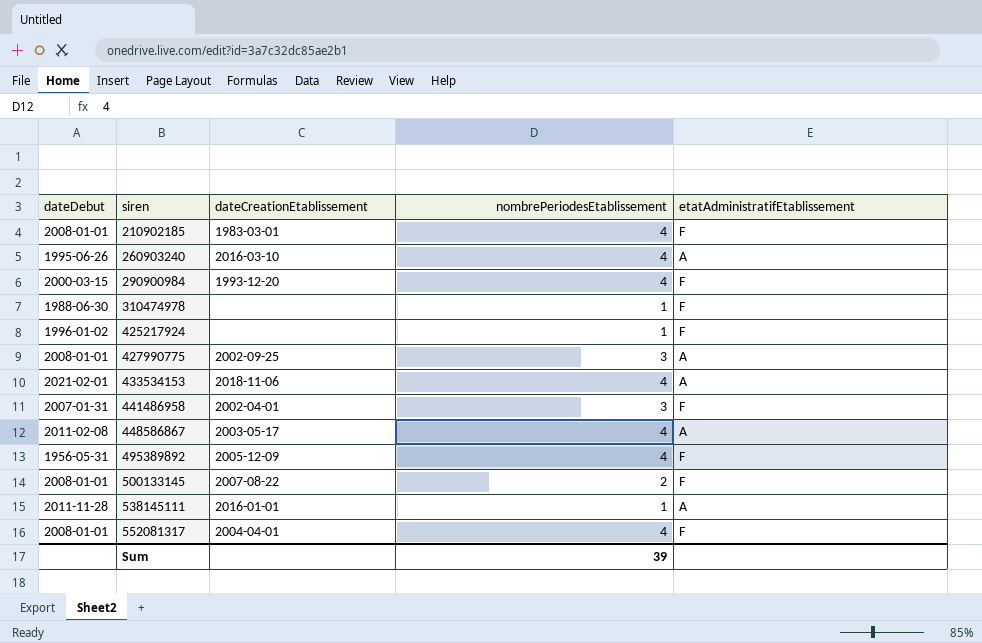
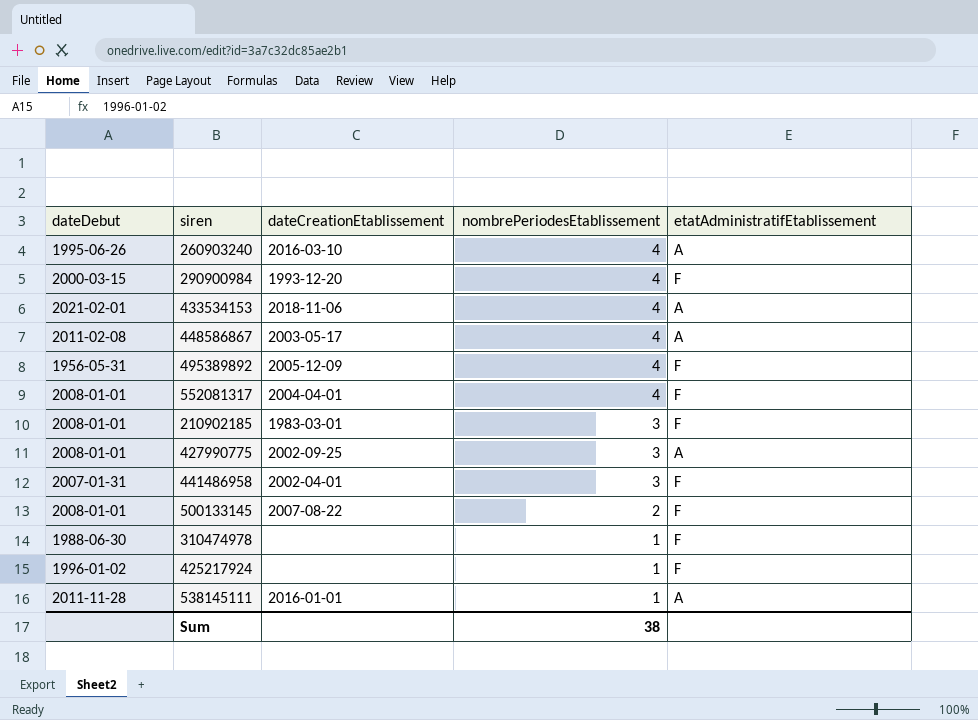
row order: siren ascending -> nombrePeriodesEtablissement descending
210902185 | nombrePeriodesEtablissement: 4 -> 3
Sum | nombrePeriodesEtablissement: 39 -> 38

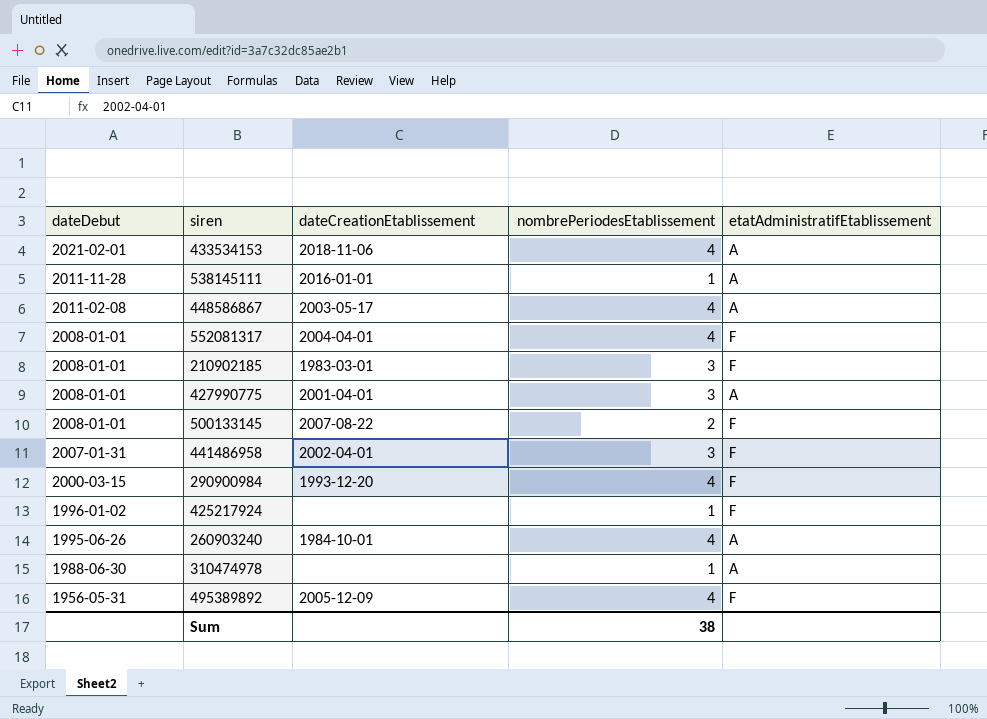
row order: nombrePeriodesEtablissement descending -> dateDebut descending
427990775 | dateCreationEtablissement: 2002-09-25 -> 2001-04-01
260903240 | dateCreationEtablissement: 2016-03-10 -> 1984-10-01
310474978 | etatAdministratifEtablissement: F -> A

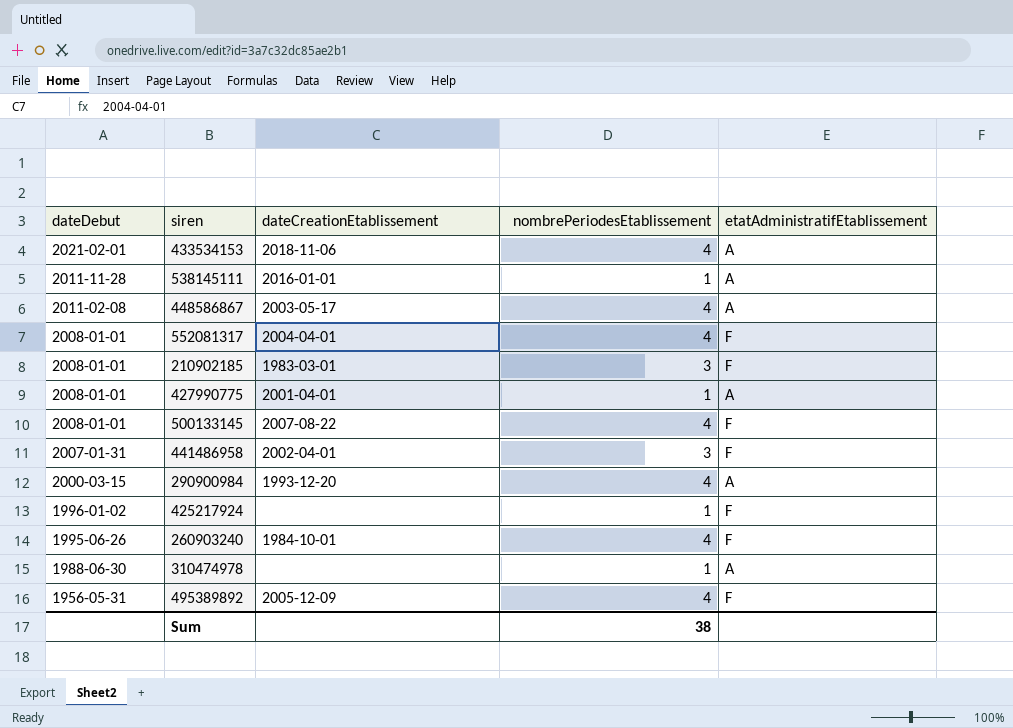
427990775 | nombrePeriodesEtablissement: 3 -> 1
500133145 | nombrePeriodesEtablissement: 2 -> 4
290900984 | etatAdministratifEtablissement: F -> A
260903240 | etatAdministratifEtablissement: A -> F

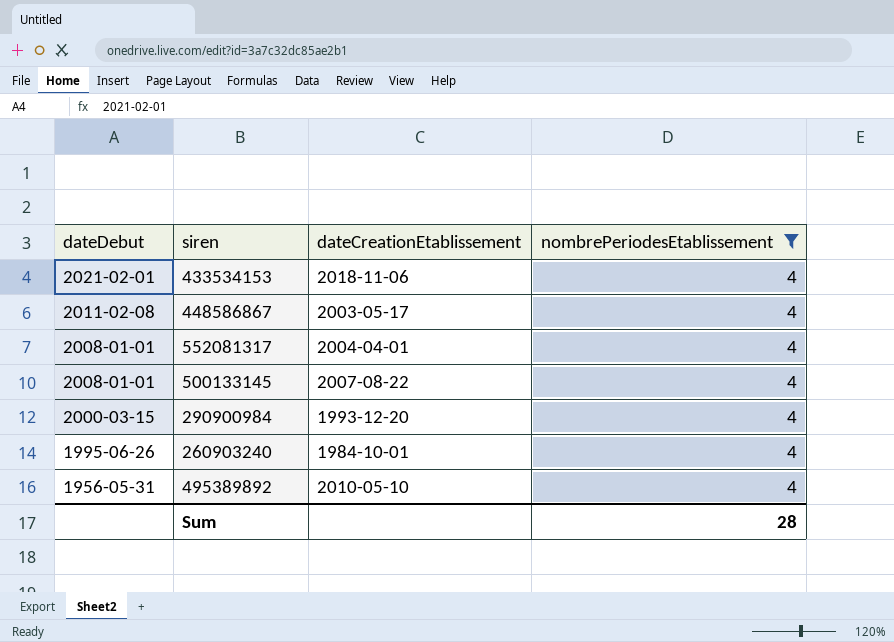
filter: none -> nombrePeriodesEtablissement = 4
column etatAdministratifEtablissement | position: 5 -> none
495389892 | dateCreationEtablissement: 2005-12-09 -> 2010-05-10
Sum | nombrePeriodesEtablissement: 38 -> 28

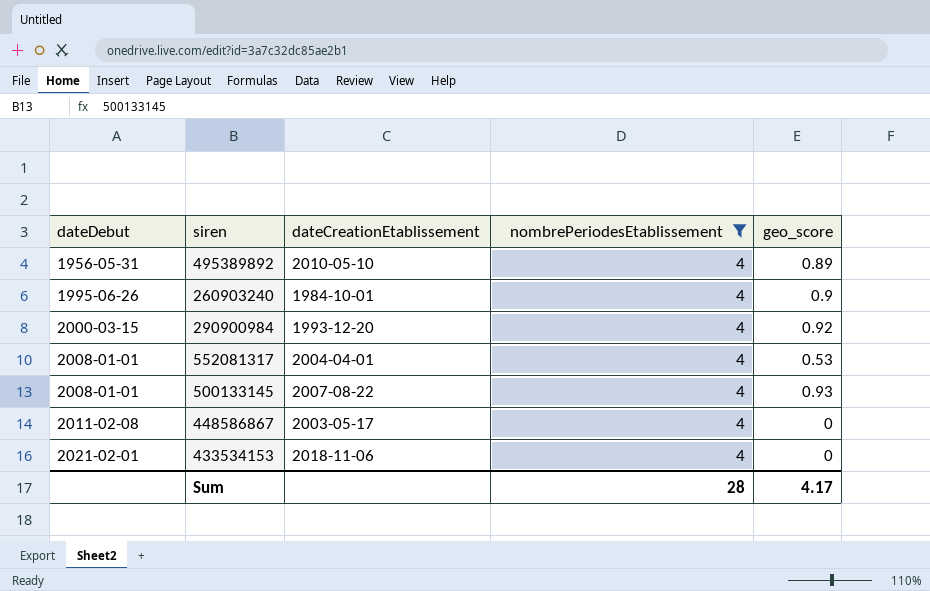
row order: dateDebut descending -> dateDebut ascending
column geo_score | position: none -> 5

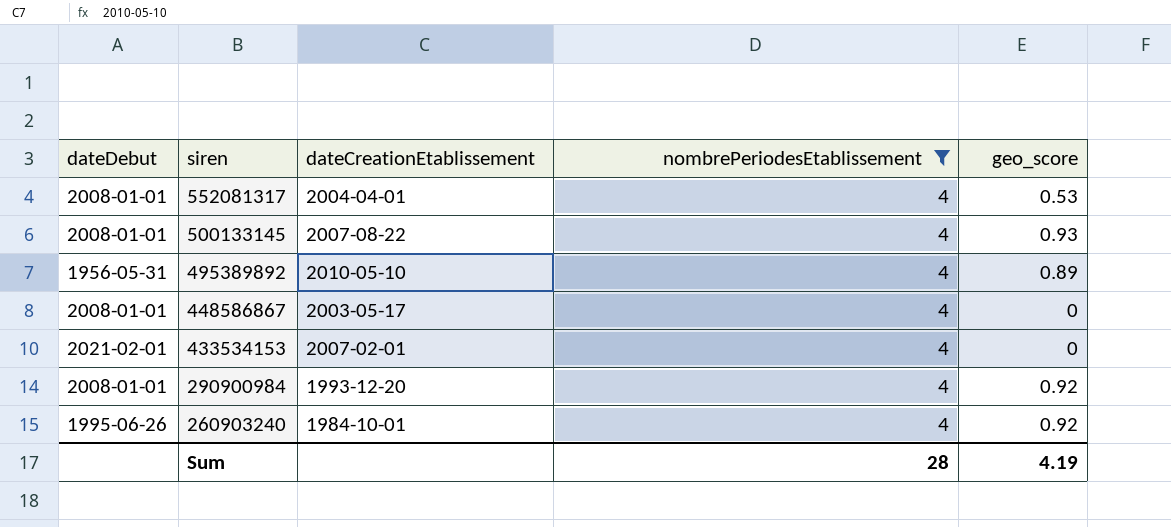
row order: dateDebut ascending -> siren descending
448586867 | dateDebut: 2011-02-08 -> 2008-01-01
433534153 | dateCreationEtablissement: 2018-11-06 -> 2007-02-01
290900984 | dateDebut: 2000-03-15 -> 2008-01-01
260903240 | geo_score: 0.9 -> 0.92
Sum | geo_score: 4.17 -> 4.19

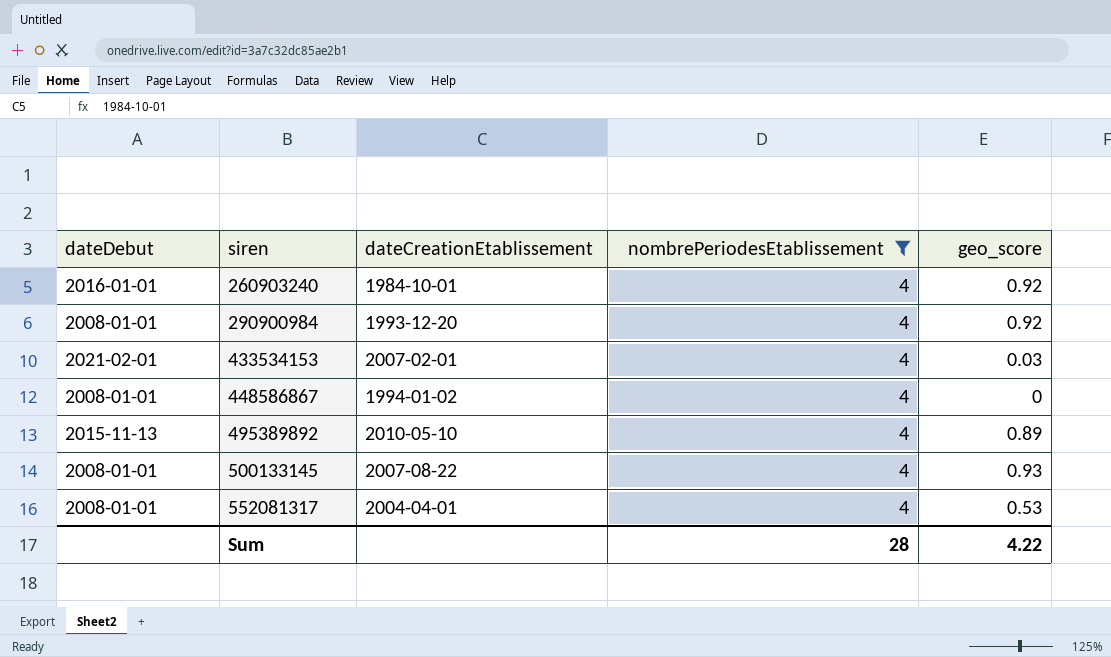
row order: siren descending -> siren ascending
260903240 | dateDebut: 1995-06-26 -> 2016-01-01
433534153 | geo_score: 0 -> 0.03
448586867 | dateCreationEtablissement: 2003-05-17 -> 1994-01-02
495389892 | dateDebut: 1956-05-31 -> 2015-11-13
Sum | geo_score: 4.19 -> 4.22

